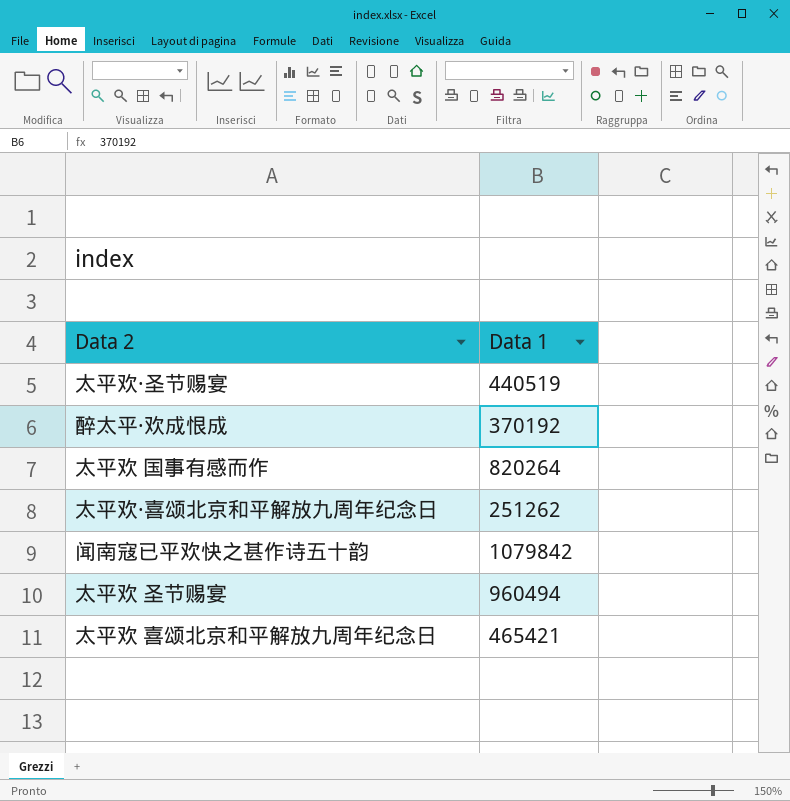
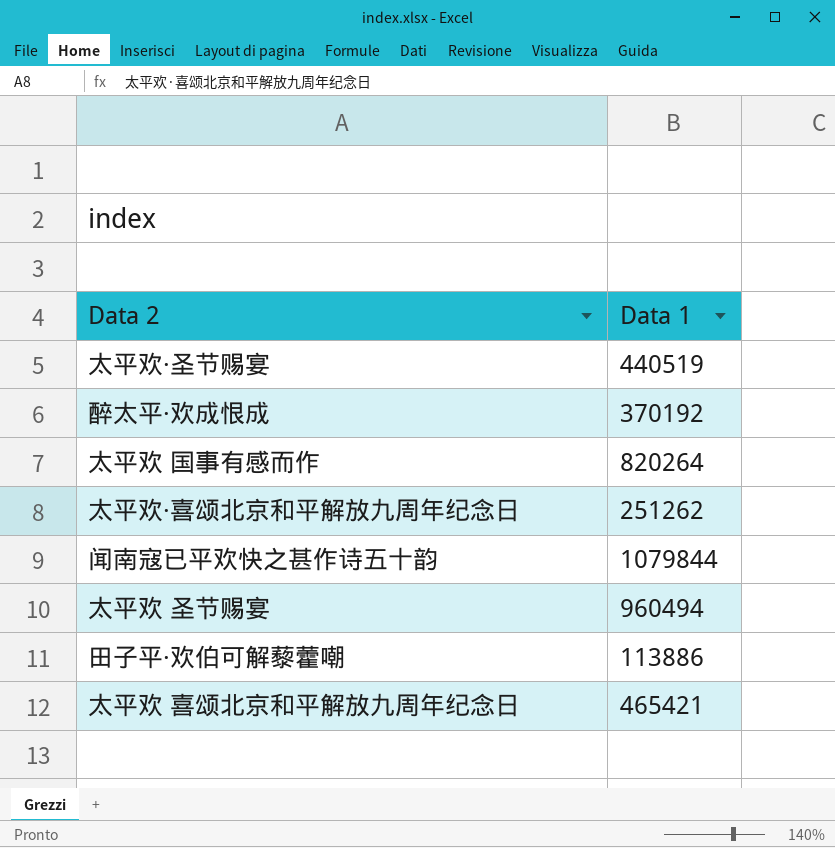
闻南寇已平欢快之甚作诗五十韵 | Data 1: 1079842 -> 1079844
row 田子平·欢伯可解藜藿嘲: none -> 113886

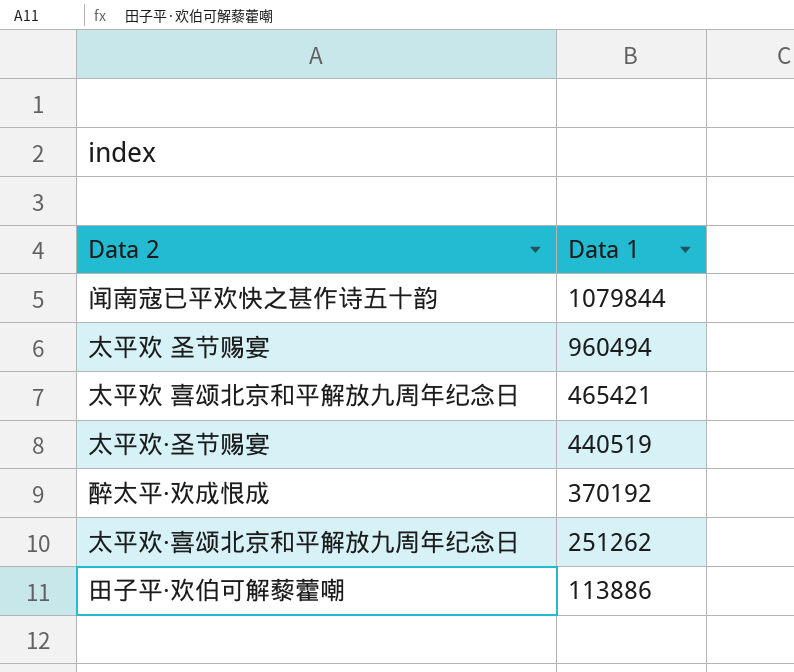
row order: none -> Data 1 descending
row 太平欢 国事有感而作: 820264 -> none

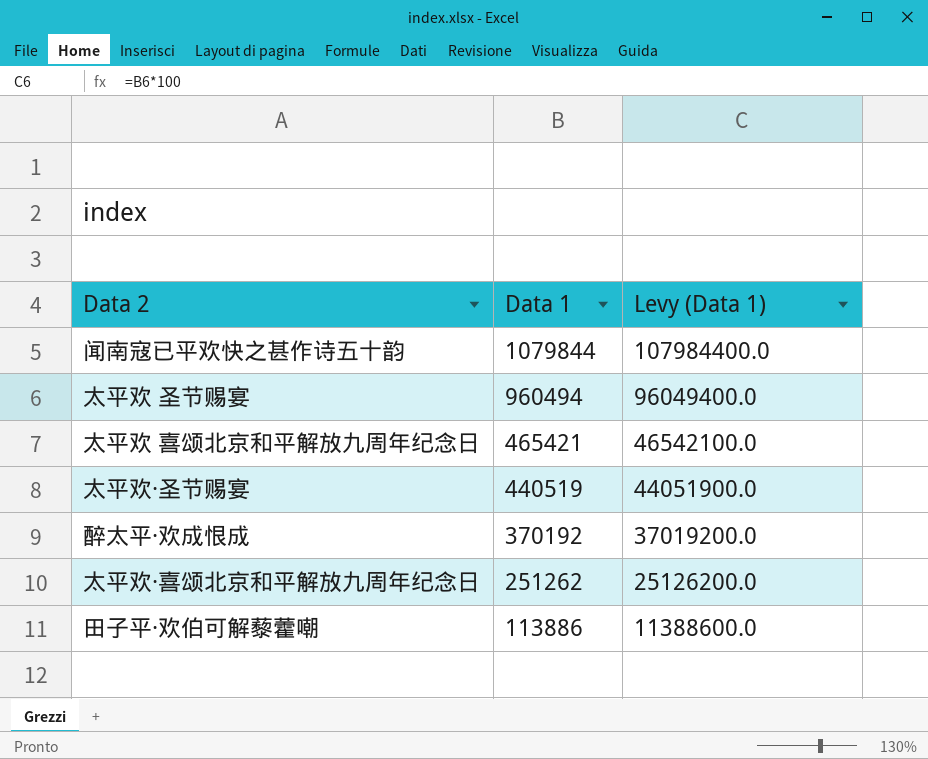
column Levy (Data 1) | formula: none -> [Data 1] * 100

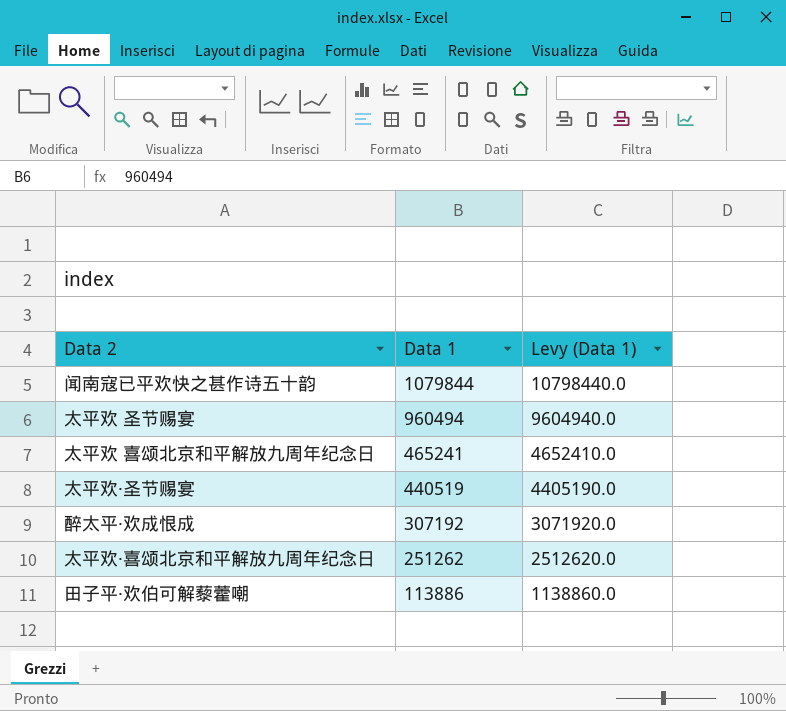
column Levy (Data 1) | formula: [Data 1] * 100 -> [Data 1] * 10
太平欢 喜颂北京和平解放九周年纪念日 | Data 1: 465421 -> 465241
醉太平·欢成恨成 | Data 1: 370192 -> 307192

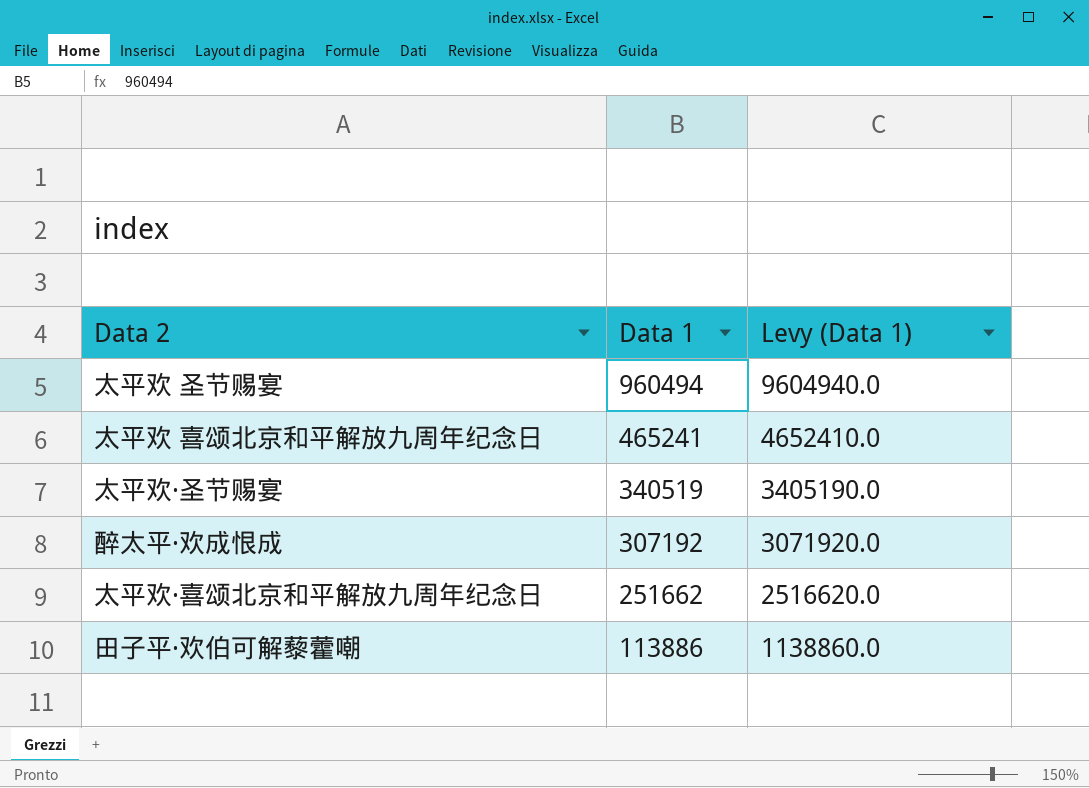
row 闻南寇已平欢快之甚作诗五十韵: 1079844 | 10798440.0 -> none
太平欢·圣节赐宴 | Data 1: 440519 -> 340519
太平欢·圣节赐宴 | Levy (Data 1): 4405190.0 -> 3405190.0
太平欢·喜颂北京和平解放九周年纪念日 | Data 1: 251262 -> 251662
太平欢·喜颂北京和平解放九周年纪念日 | Levy (Data 1): 2512620.0 -> 2516620.0

